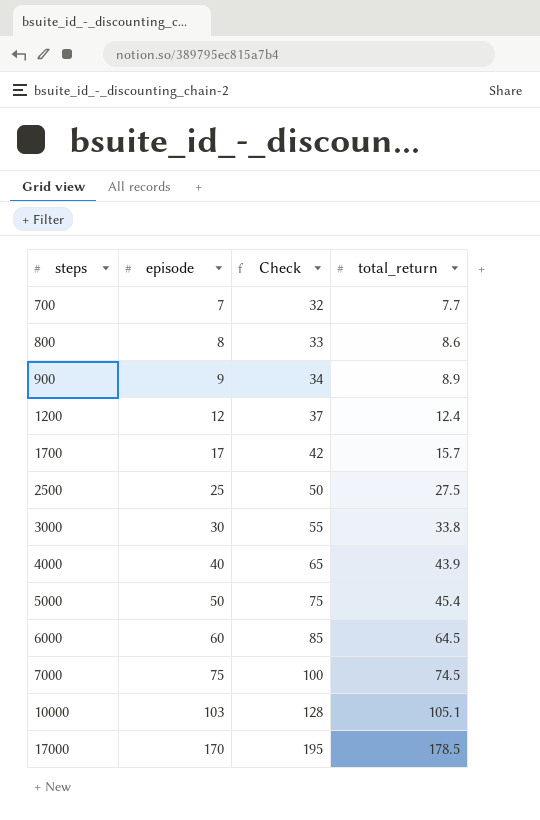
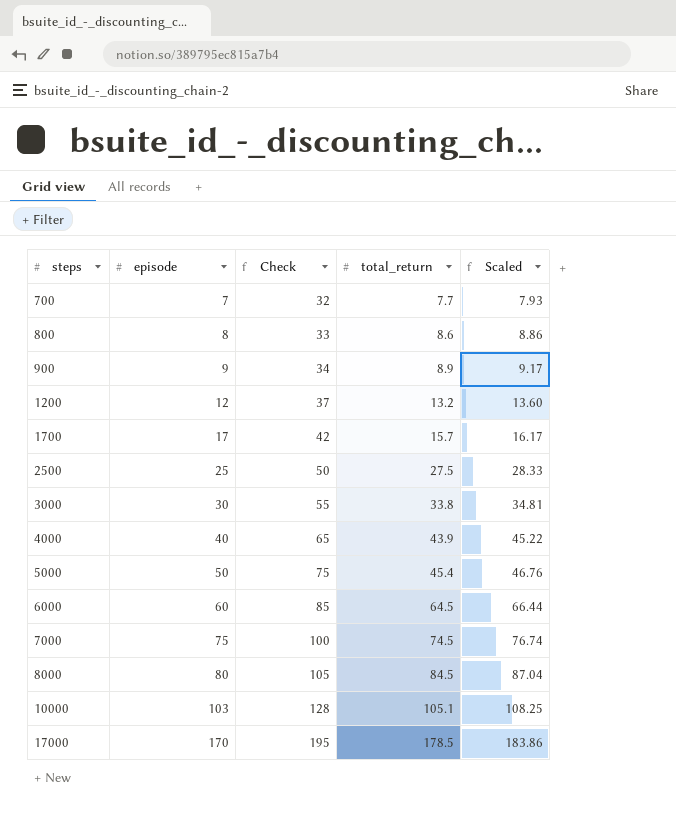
column Scaled | formula: none -> [total_return] * 1.03
1200 | total_return: 12.4 -> 13.2
row 8000: none -> 80 | 105 | 84.5 | 87.04

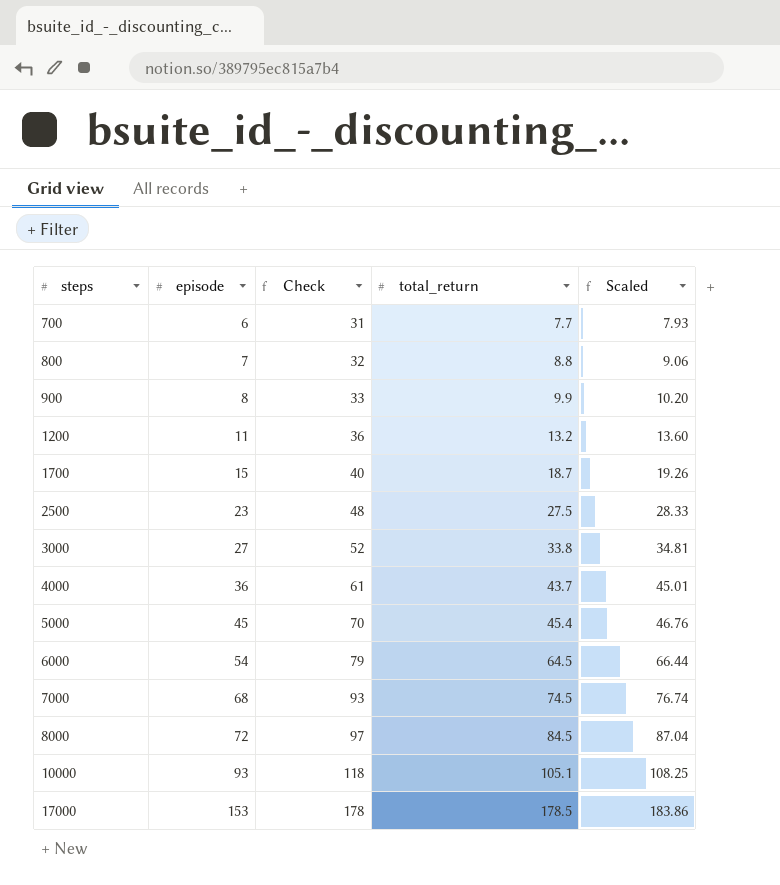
700 | episode: 7 -> 6
700 | Check: 32 -> 31
800 | episode: 8 -> 7
800 | Check: 33 -> 32
800 | total_return: 8.6 -> 8.8
800 | Scaled: 8.86 -> 9.06
900 | episode: 9 -> 8
900 | Check: 34 -> 33
900 | total_return: 8.9 -> 9.9
900 | Scaled: 9.17 -> 10.20
1200 | episode: 12 -> 11
1200 | Check: 37 -> 36
1700 | episode: 17 -> 15
1700 | Check: 42 -> 40
1700 | total_return: 15.7 -> 18.7
1700 | Scaled: 16.17 -> 19.26
2500 | episode: 25 -> 23
2500 | Check: 50 -> 48
3000 | episode: 30 -> 27
3000 | Check: 55 -> 52
4000 | episode: 40 -> 36
4000 | Check: 65 -> 61
4000 | total_return: 43.9 -> 43.7
4000 | Scaled: 45.22 -> 45.01
5000 | episode: 50 -> 45
5000 | Check: 75 -> 70
6000 | episode: 60 -> 54
6000 | Check: 85 -> 79
7000 | episode: 75 -> 68
7000 | Check: 100 -> 93
8000 | episode: 80 -> 72
8000 | Check: 105 -> 97
10000 | episode: 103 -> 93
10000 | Check: 128 -> 118
17000 | episode: 170 -> 153
17000 | Check: 195 -> 178

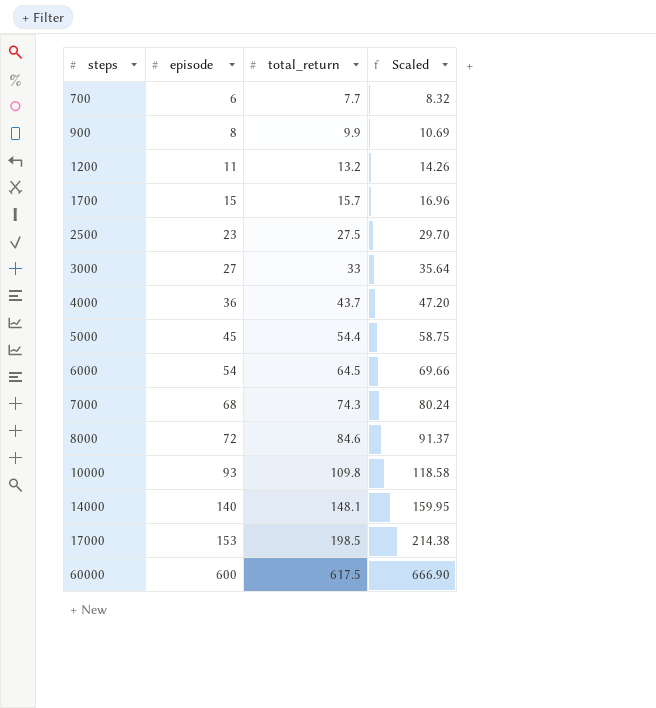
column Check | formula: [episode] + 25 -> none
column Scaled | formula: [total_return] * 1.03 -> [total_return] * 1.08
row 800: 7 | 32 | 8.8 | 9.06 -> none
1700 | total_return: 18.7 -> 15.7
3000 | total_return: 33.8 -> 33
5000 | total_return: 45.4 -> 54.4
7000 | total_return: 74.5 -> 74.3
8000 | total_return: 84.5 -> 84.6
10000 | total_return: 105.1 -> 109.8
row 14000: none -> 140 | 148.1 | 159.95
17000 | total_return: 178.5 -> 198.5
row 60000: none -> 600 | 617.5 | 666.90

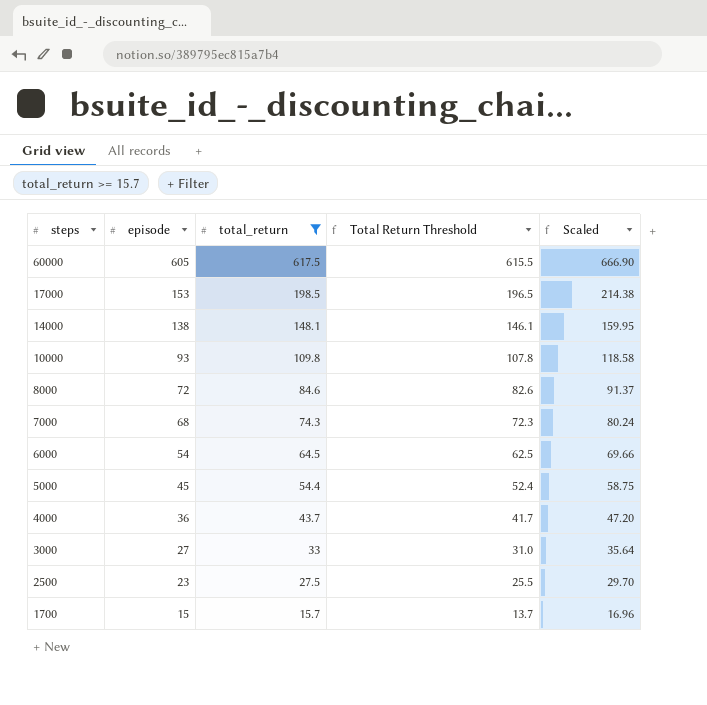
filter: none -> total_return >= 15.7
row order: steps ascending -> steps descending
column Total Return Threshold | formula: none -> [total_return] - 2
60000 | episode: 600 -> 605
14000 | episode: 140 -> 138

